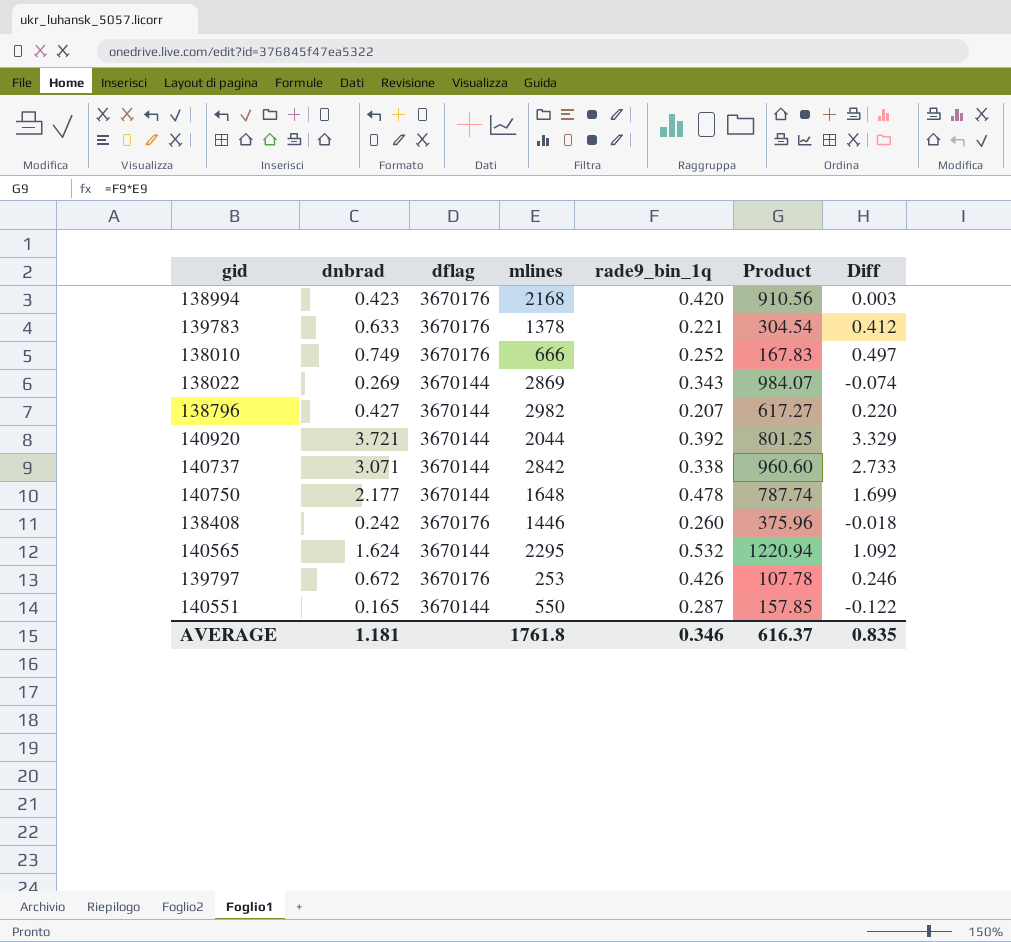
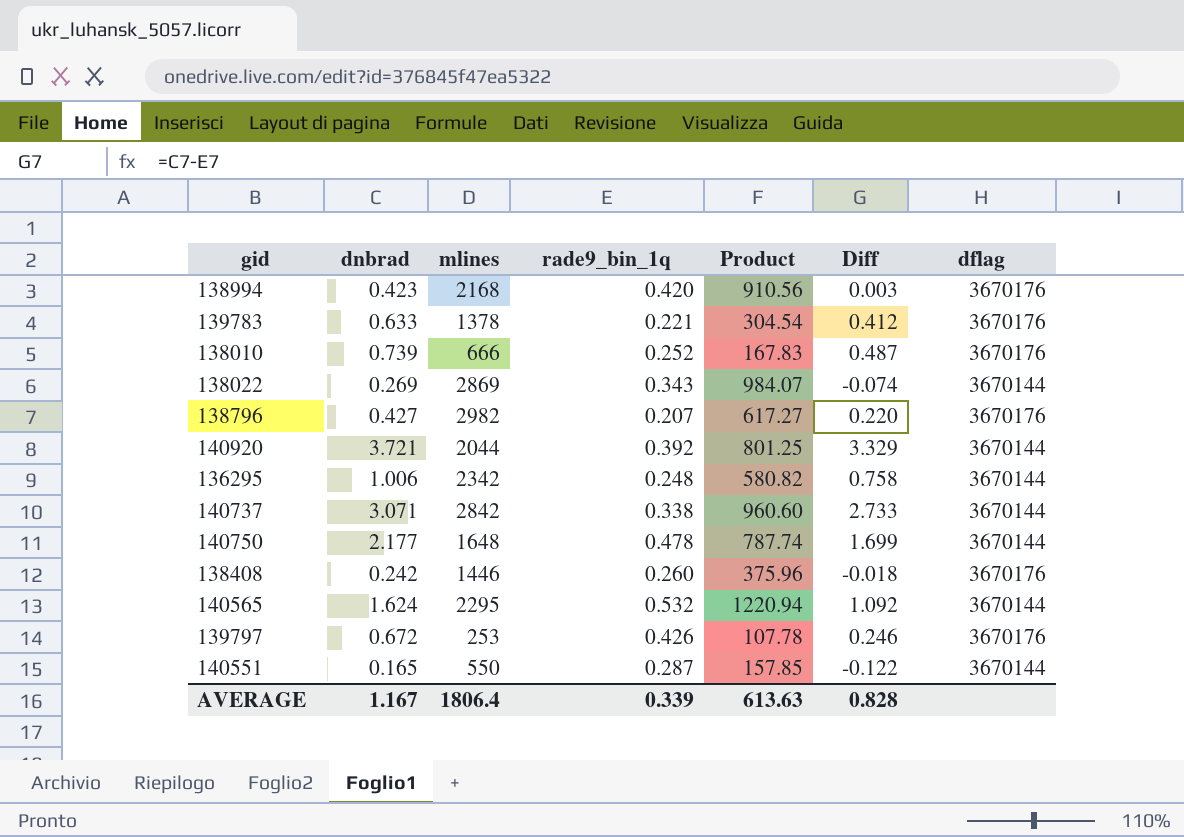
column dflag | position: 3 -> 7
138010 | dnbrad: 0.749 -> 0.739
138010 | Diff: 0.497 -> 0.487
138796 | dflag: 3670144 -> 3670176
row 136295: none -> 1.006 | 2342 | 0.248 | 580.82 | 0.758 | 3670144
AVERAGE | dnbrad: 1.181 -> 1.167
AVERAGE | mlines: 1761.8 -> 1806.4
AVERAGE | rade9_bin_1q: 0.346 -> 0.339
AVERAGE | Product: 616.37 -> 613.63
AVERAGE | Diff: 0.835 -> 0.828

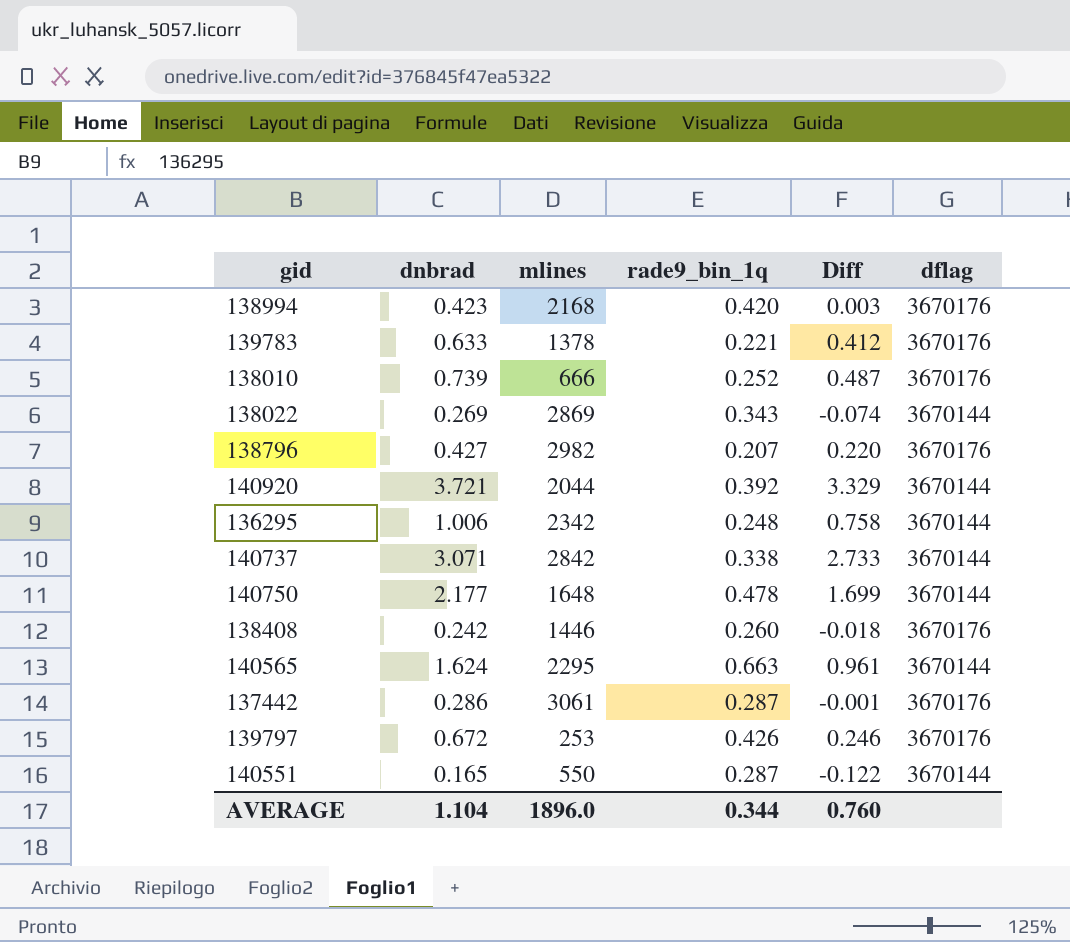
column Product | formula: [mlines] * [rade9_bin_1q] -> none
140565 | rade9_bin_1q: 0.532 -> 0.663
140565 | Diff: 1.092 -> 0.961
row 137442: none -> 0.286 | 3061 | 0.287 | -0.001 | 3670176
AVERAGE | dnbrad: 1.167 -> 1.104
AVERAGE | mlines: 1806.4 -> 1896.0
AVERAGE | rade9_bin_1q: 0.339 -> 0.344
AVERAGE | Diff: 0.828 -> 0.760

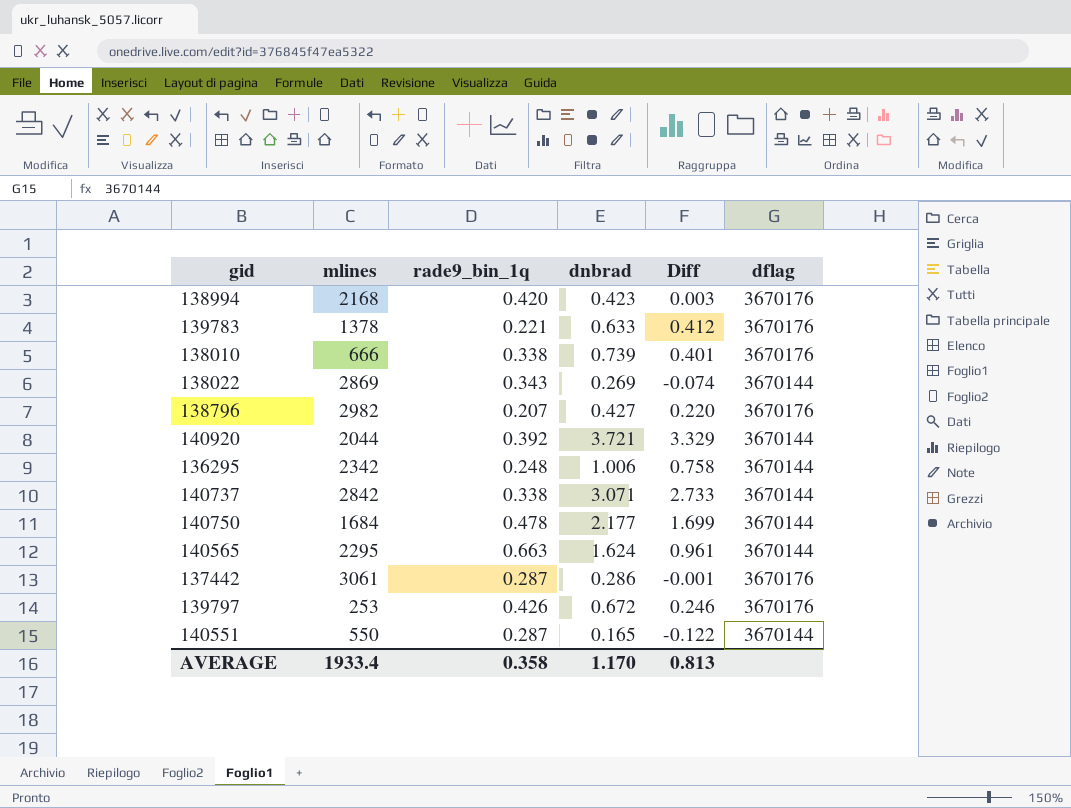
column dnbrad | position: 2 -> 4
row 138408: 0.242 | 1446 | 0.260 | -0.018 | 3670176 -> none
138010 | rade9_bin_1q: 0.252 -> 0.338
138010 | Diff: 0.487 -> 0.401
140750 | mlines: 1648 -> 1684
AVERAGE | mlines: 1896.0 -> 1933.4
AVERAGE | rade9_bin_1q: 0.344 -> 0.358
AVERAGE | dnbrad: 1.104 -> 1.170
AVERAGE | Diff: 0.760 -> 0.813

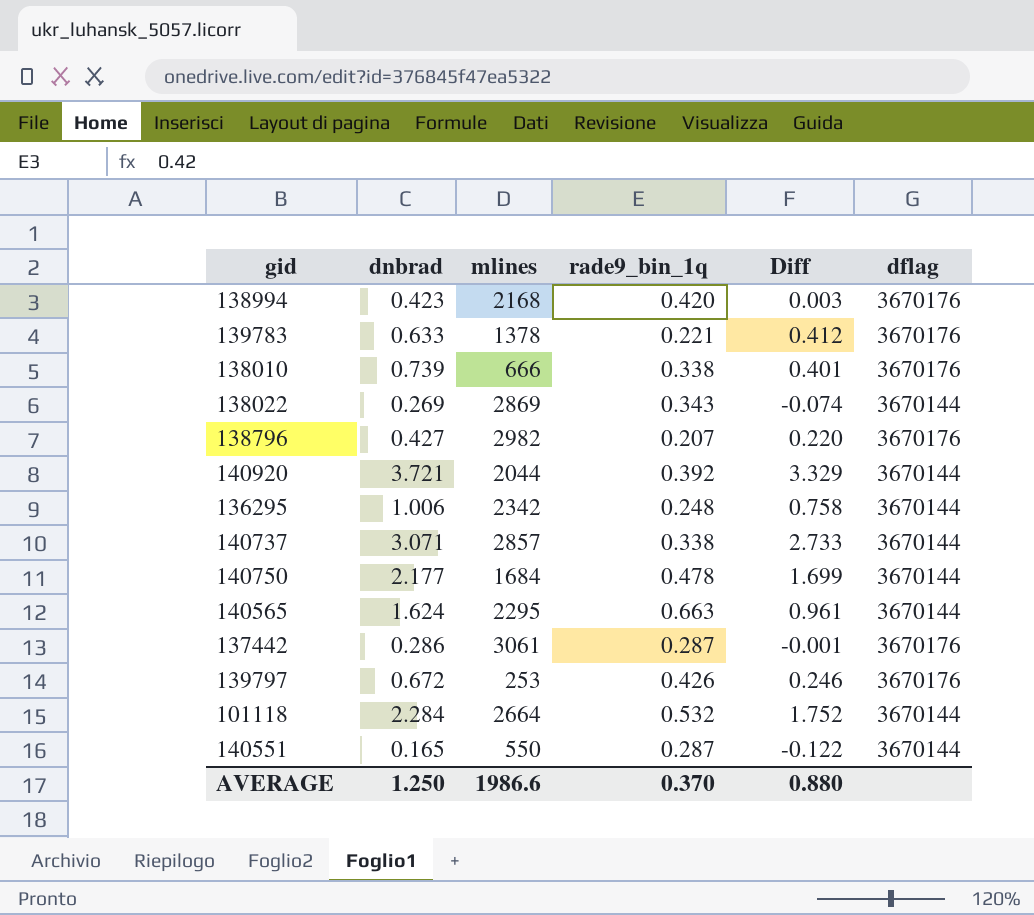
column dnbrad | position: 4 -> 2
140737 | mlines: 2842 -> 2857
row 101118: none -> 2.284 | 2664 | 0.532 | 1.752 | 3670144
AVERAGE | dnbrad: 1.170 -> 1.250
AVERAGE | mlines: 1933.4 -> 1986.6
AVERAGE | rade9_bin_1q: 0.358 -> 0.370
AVERAGE | Diff: 0.813 -> 0.880

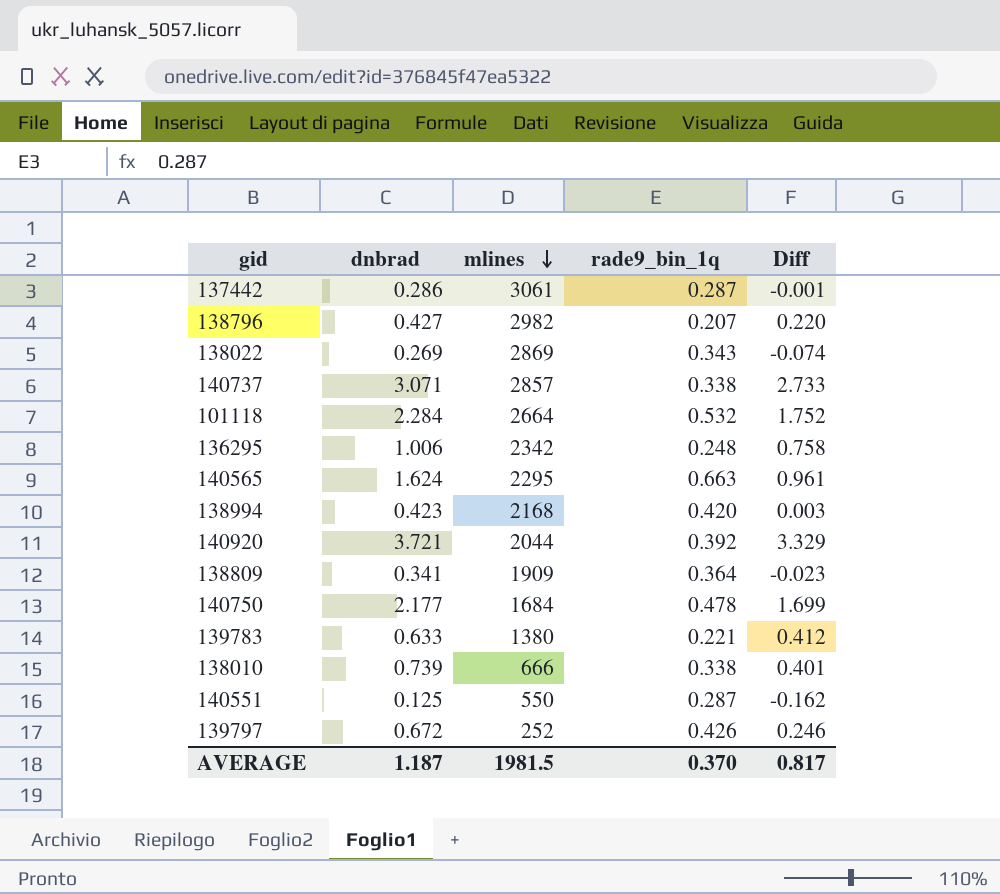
row order: none -> mlines descending
column dflag | position: 6 -> none
row 138809: none -> 0.341 | 1909 | 0.364 | -0.023
139783 | mlines: 1378 -> 1380
140551 | dnbrad: 0.165 -> 0.125
140551 | Diff: -0.122 -> -0.162
139797 | mlines: 253 -> 252
AVERAGE | dnbrad: 1.250 -> 1.187
AVERAGE | mlines: 1986.6 -> 1981.5
AVERAGE | Diff: 0.880 -> 0.817

